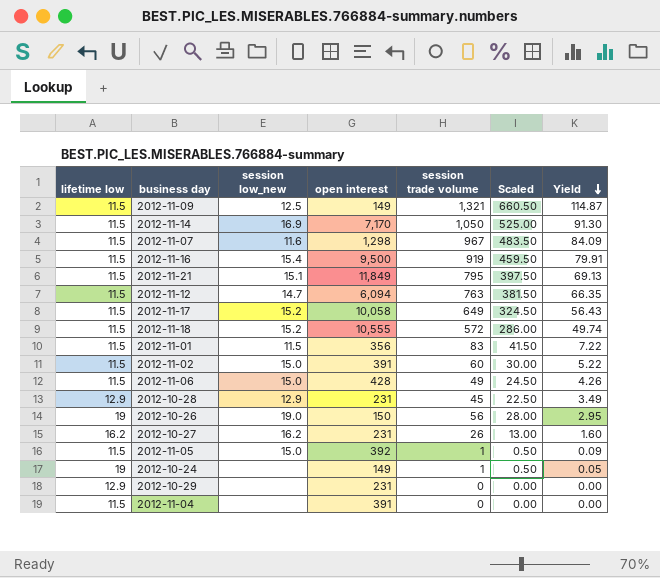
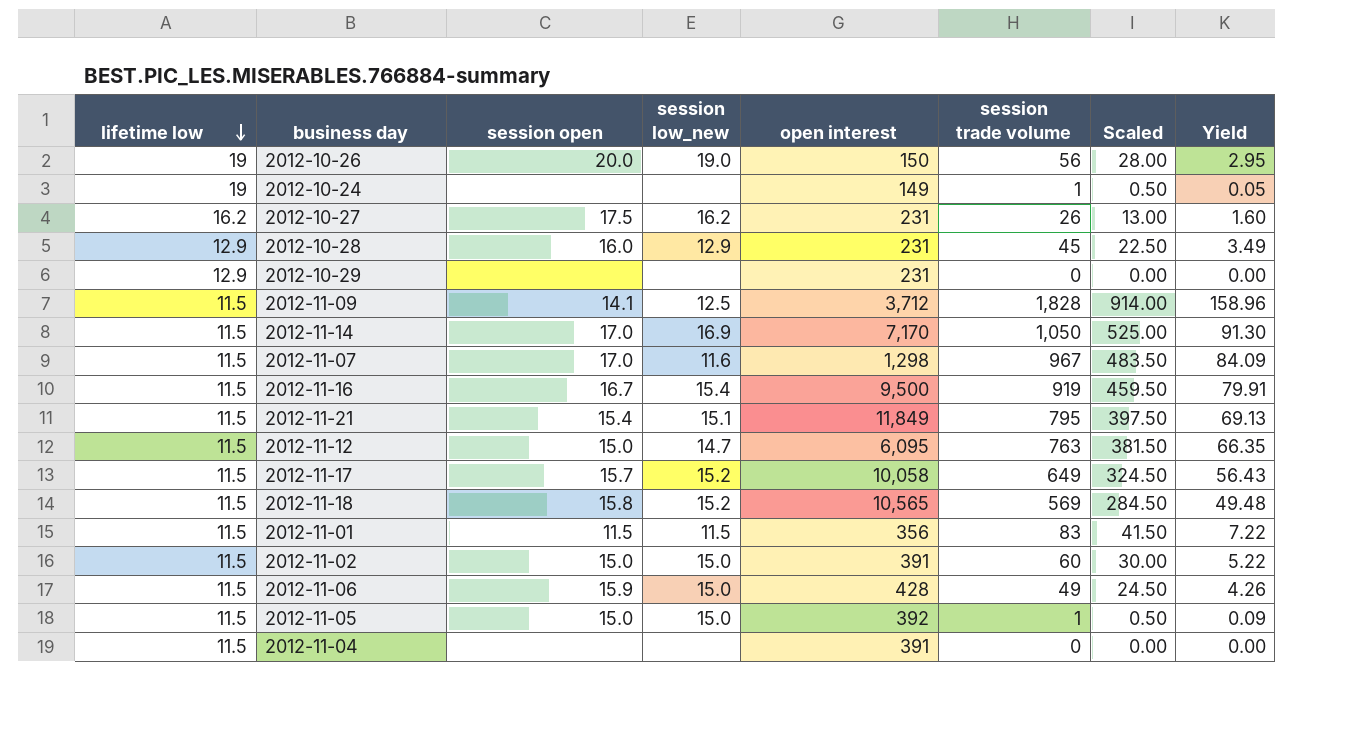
row order: Yield descending -> lifetime low descending
column session open | position: none -> 3
2012-11-09 | open interest: 149 -> 3,712
2012-11-09 | session trade volume: 1,321 -> 1,828
2012-11-09 | Scaled: 660.50 -> 914.00
2012-11-09 | Yield: 114.87 -> 158.96
2012-11-12 | open interest: 6,094 -> 6,095
2012-11-18 | open interest: 10,555 -> 10,565
2012-11-18 | session trade volume: 572 -> 569
2012-11-18 | Scaled: 286.00 -> 284.50
2012-11-18 | Yield: 49.74 -> 49.48

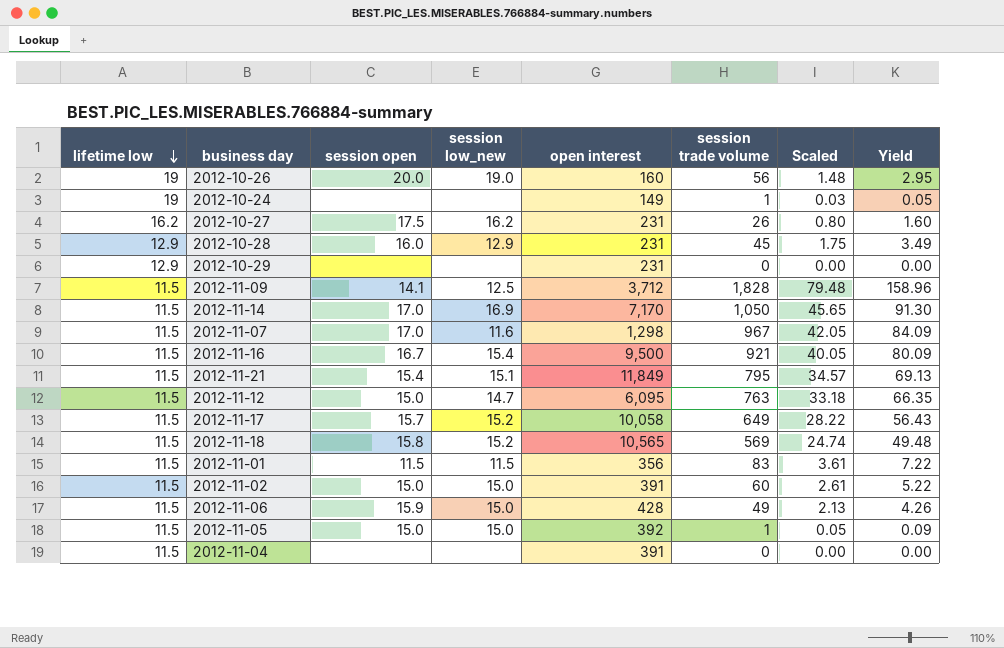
column Scaled | formula: [session trade volume] * 0.5 -> [Yield] * 0.5
2012-10-26 | open interest: 150 -> 160
2012-11-16 | session trade volume: 919 -> 921
2012-11-16 | Yield: 79.91 -> 80.09

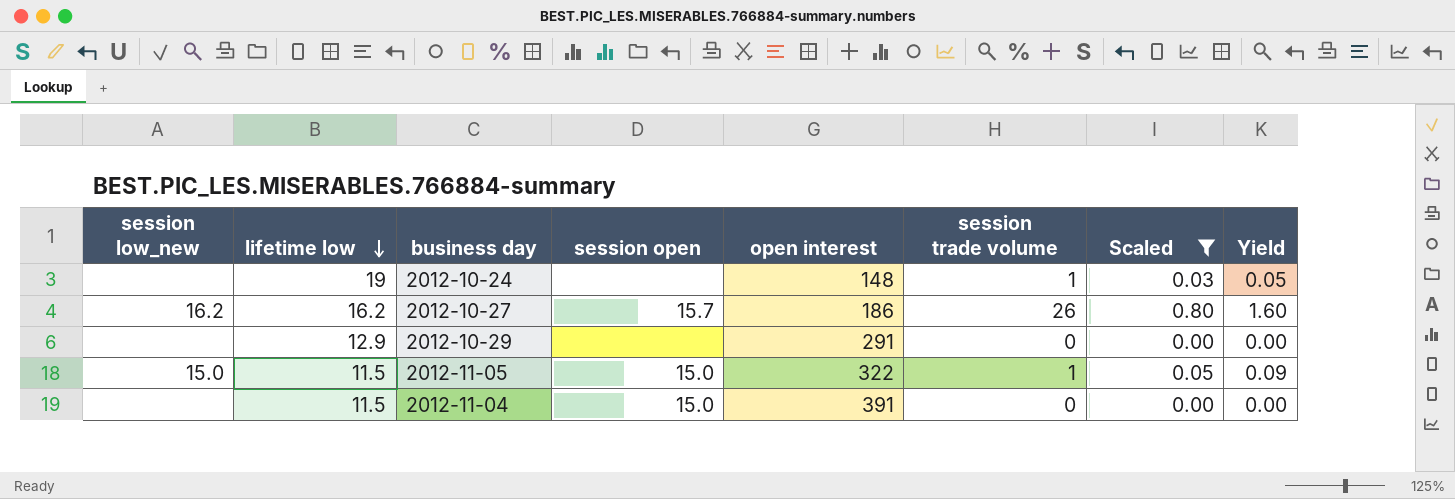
filter: none -> Scaled <= 0.80
column session low_new | position: 4 -> 1
2012-10-24 | open interest: 149 -> 148
2012-10-27 | session open: 17.5 -> 15.7
2012-10-27 | open interest: 231 -> 186
2012-10-29 | open interest: 231 -> 291
2012-11-05 | open interest: 392 -> 322
2012-11-04 | session open: none -> 15.0

